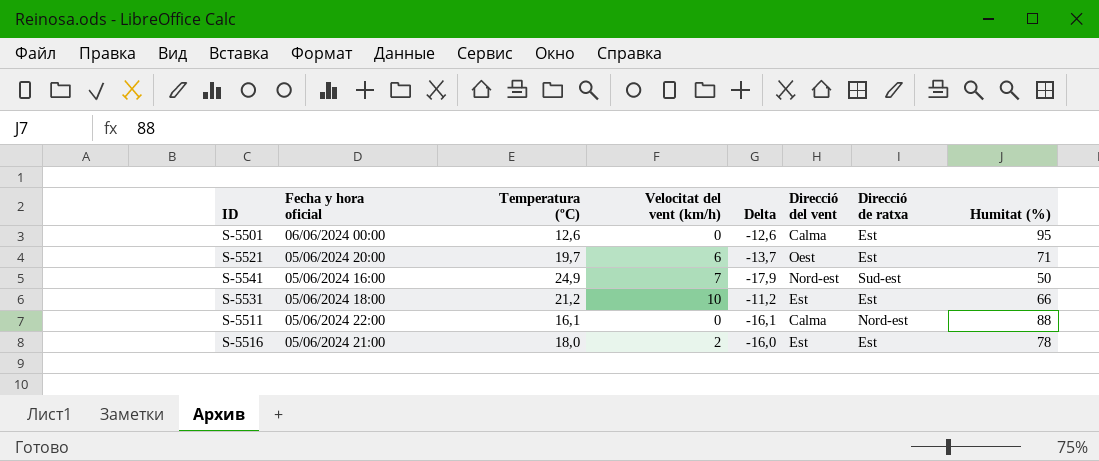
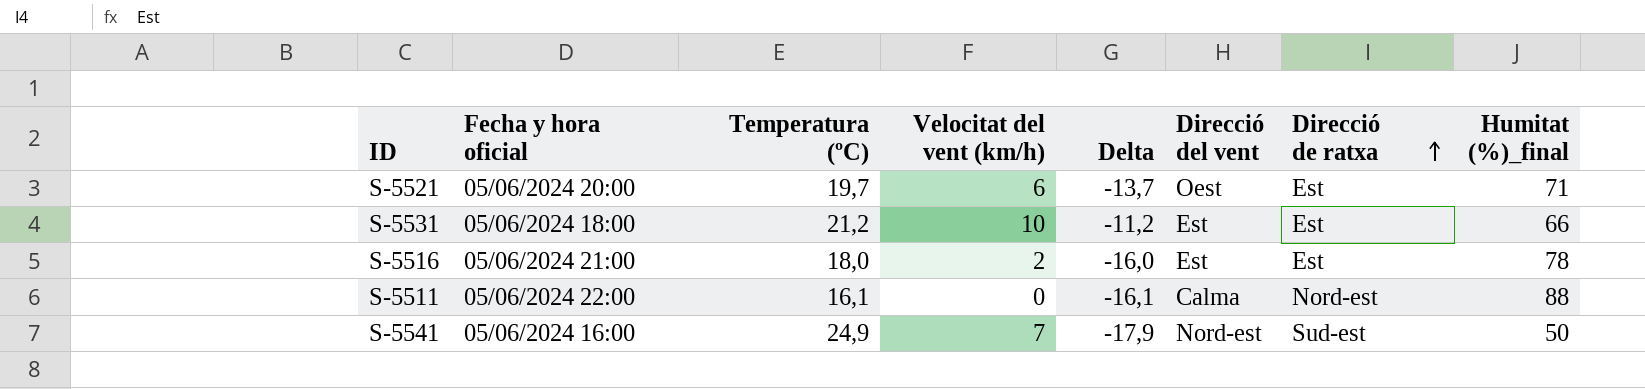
row order: none -> Direcció de ratxa ascending
column name: Humitat (%) -> Humitat (%)_final
row S-5501: 06/06/2024 00:00 | 12,6 | 0 | -12,6 | Calma | Est | 95 -> none

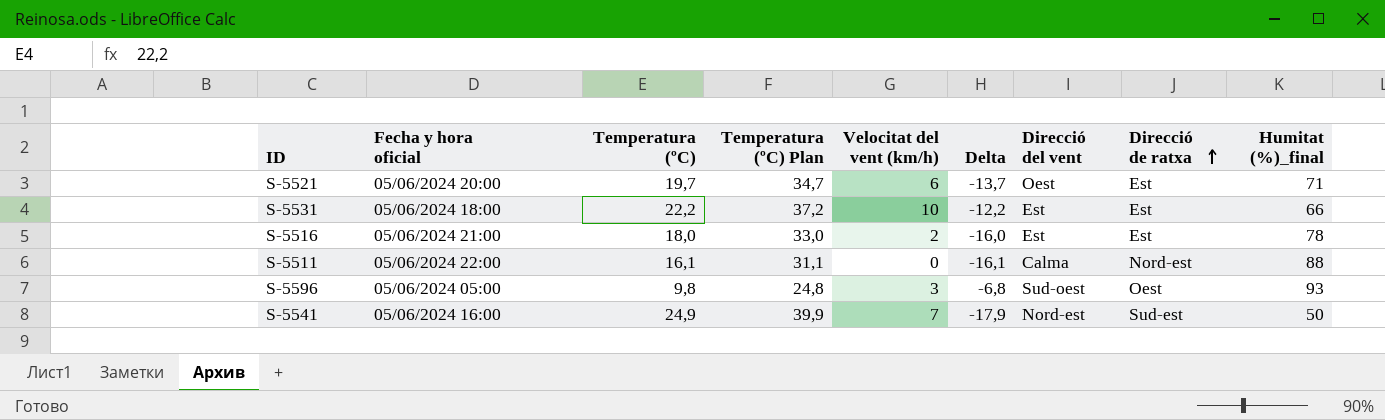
column Temperatura (ºC) Plan | formula: none -> [Temperatura (ºC)] + 15
S-5531 | Temperatura (ºC): 21,2 -> 22,2
S-5531 | Delta: -11,2 -> -12,2
row S-5596: none -> 05/06/2024 05:00 | 9,8 | 24,8 | 3 | -6,8 | Sud-oest | Oest | 93

